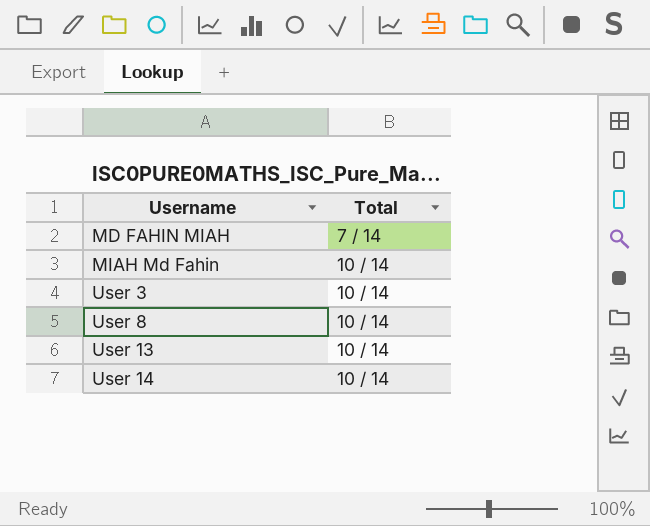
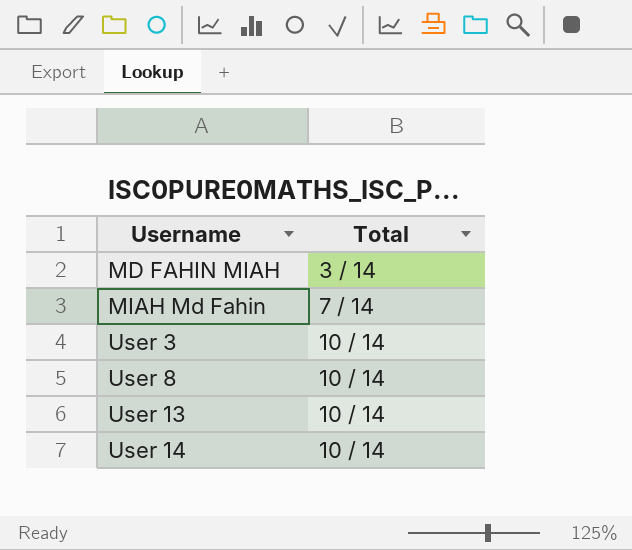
MD FAHIN MIAH | Total: 7 / 14 -> 3 / 14
MIAH Md Fahin | Total: 10 / 14 -> 7 / 14

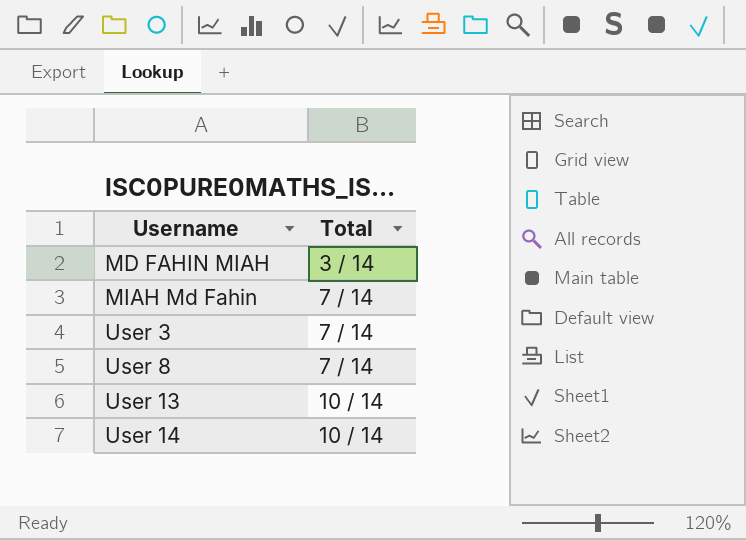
User 3 | Total: 10 / 14 -> 7 / 14
User 8 | Total: 10 / 14 -> 7 / 14

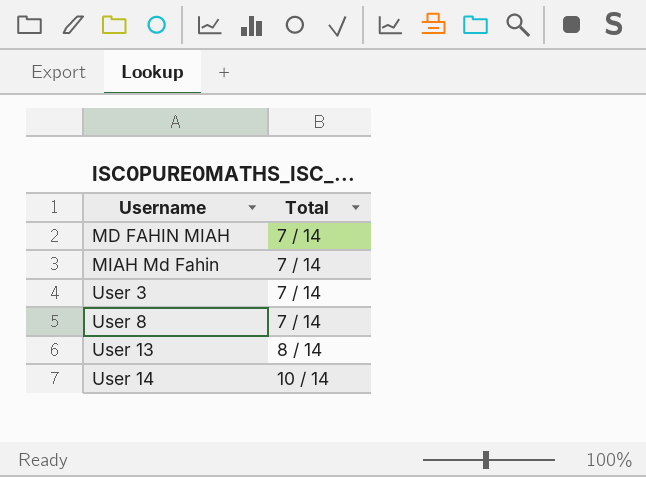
MD FAHIN MIAH | Total: 3 / 14 -> 7 / 14
User 13 | Total: 10 / 14 -> 8 / 14

